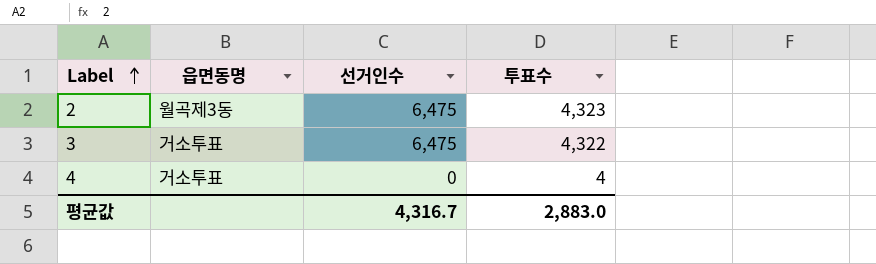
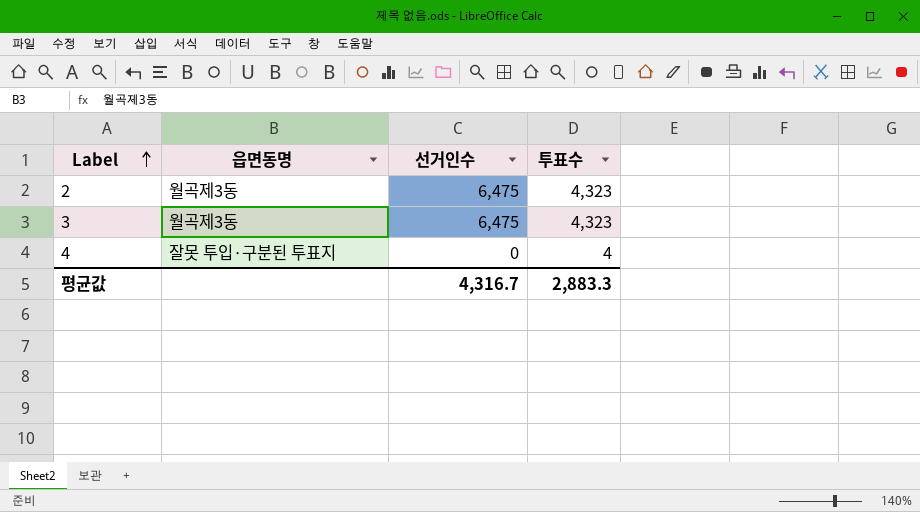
3 | 읍면동명: 거소투표 -> 월곡제3동
3 | 투표수: 4,322 -> 4,323
4 | 읍면동명: 거소투표 -> 잘못 투입·구분된 투표지
평균값 | 투표수: 2,883.0 -> 2,883.3

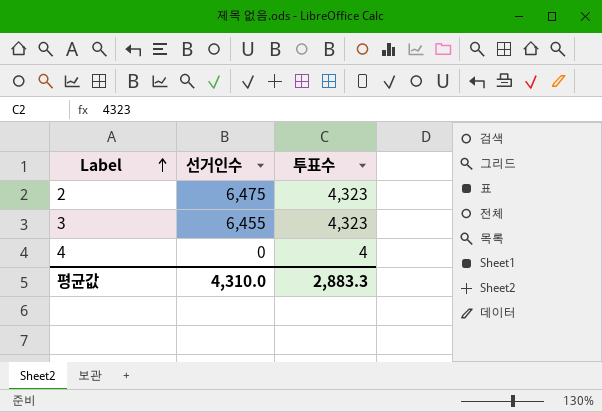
column 읍면동명 | position: 2 -> none
3 | 선거인수: 6,475 -> 6,455
평균값 | 선거인수: 4,316.7 -> 4,310.0

